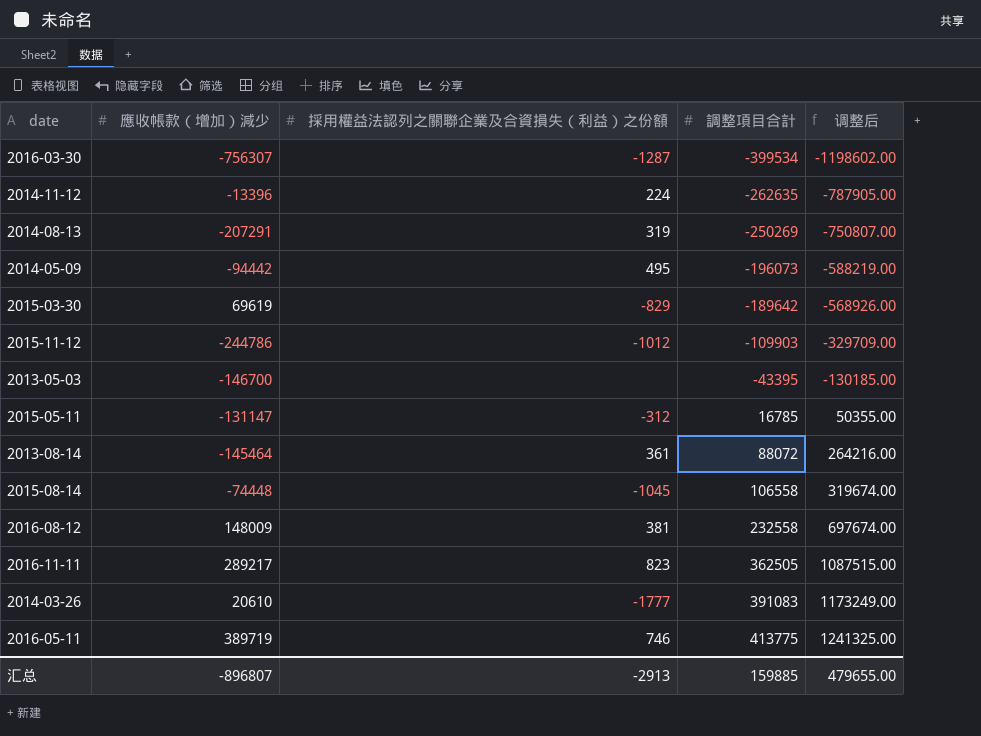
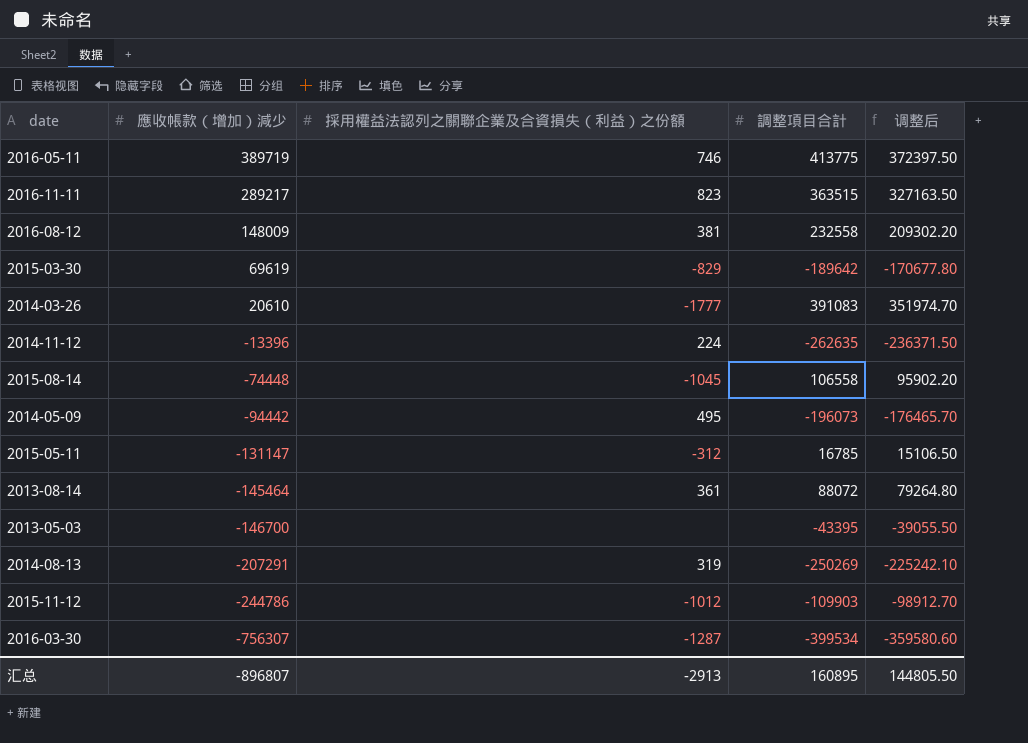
row order: 調整項目合計 ascending -> 應收帳款（增加）減少 descending
column 调整后 | formula: [調整項目合計] * 3 -> [調整項目合計] * 0.9
2016-11-11 | 調整項目合計: 362505 -> 363515
汇总 | 調整項目合計: 159885 -> 160895
汇总 | 调整后: 479655.00 -> 144805.50

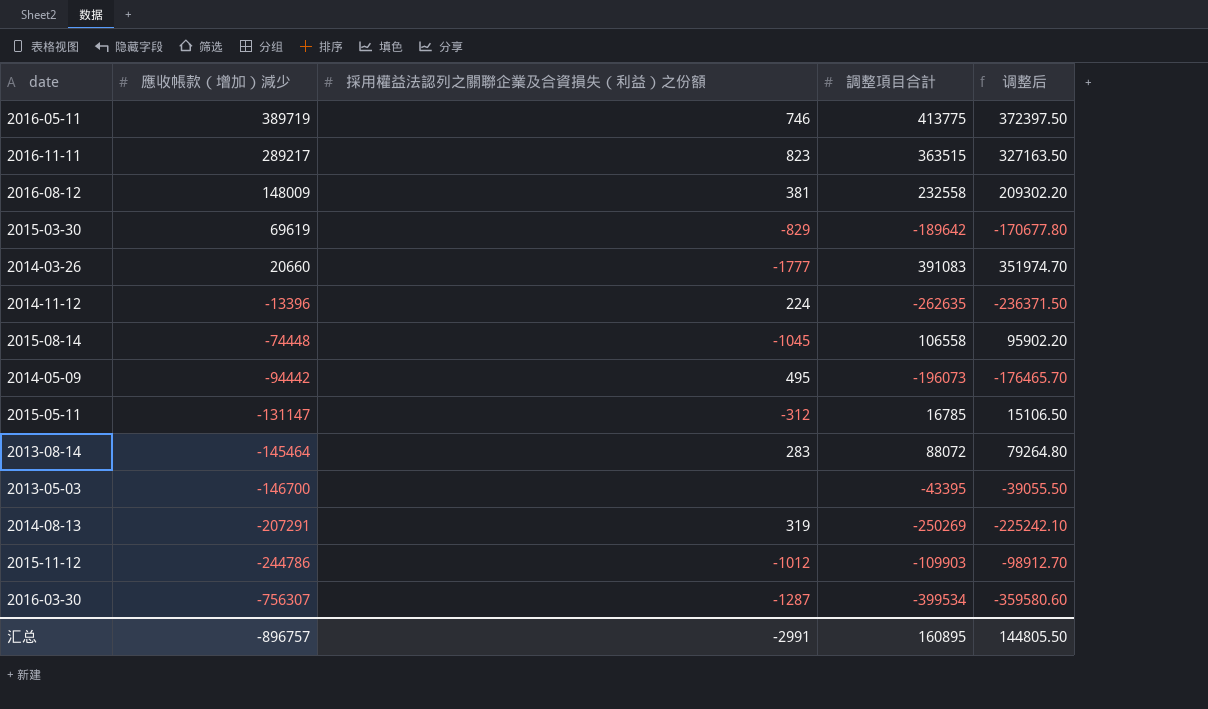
2014-03-26 | 應收帳款（增加）減少: 20610 -> 20660
2013-08-14 | 採用權益法認列之關聯企業及合資損失（利益）之份額: 361 -> 283
汇总 | 應收帳款（增加）減少: -896807 -> -896757
汇总 | 採用權益法認列之關聯企業及合資損失（利益）之份額: -2913 -> -2991

